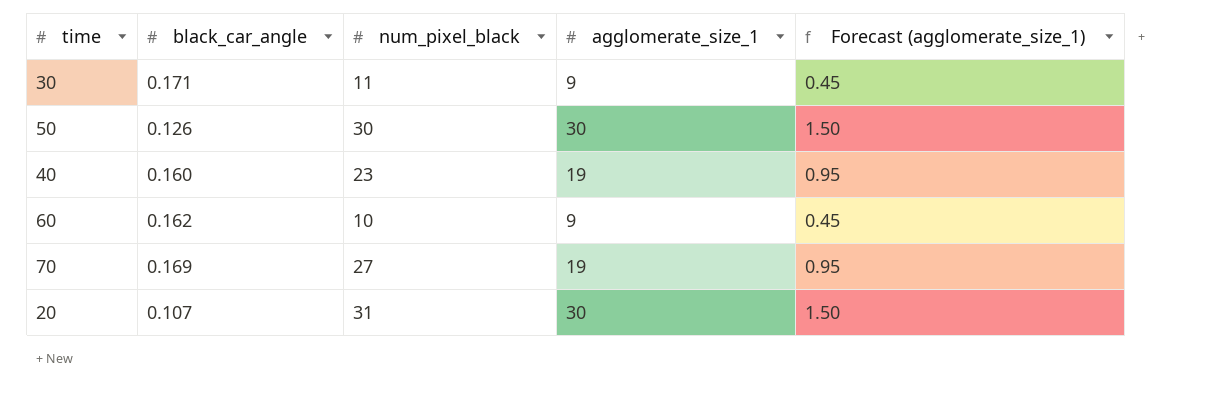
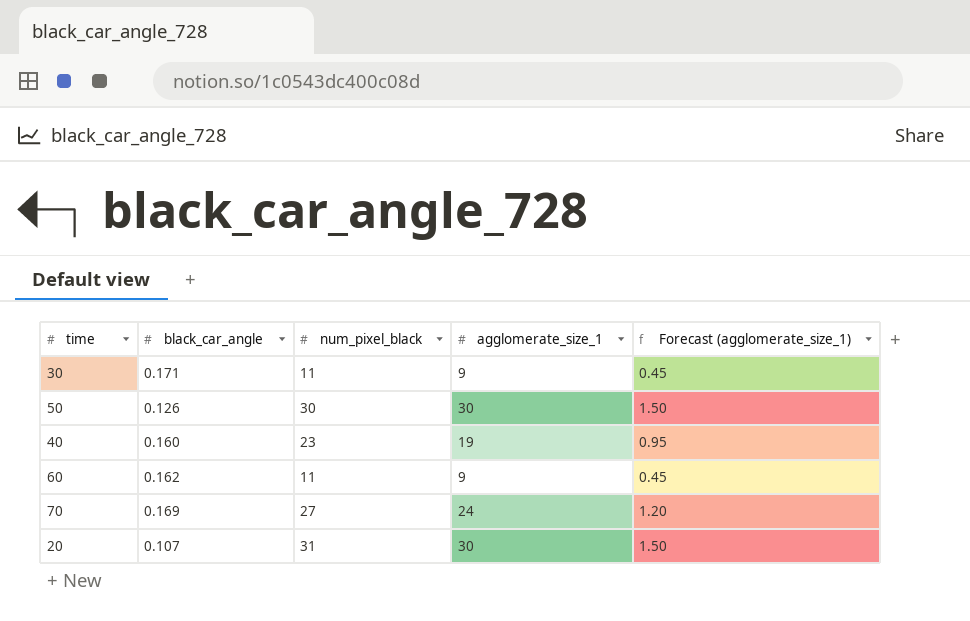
60 | num_pixel_black: 10 -> 11
70 | agglomerate_size_1: 19 -> 24
70 | Forecast (agglomerate_size_1): 0.95 -> 1.20

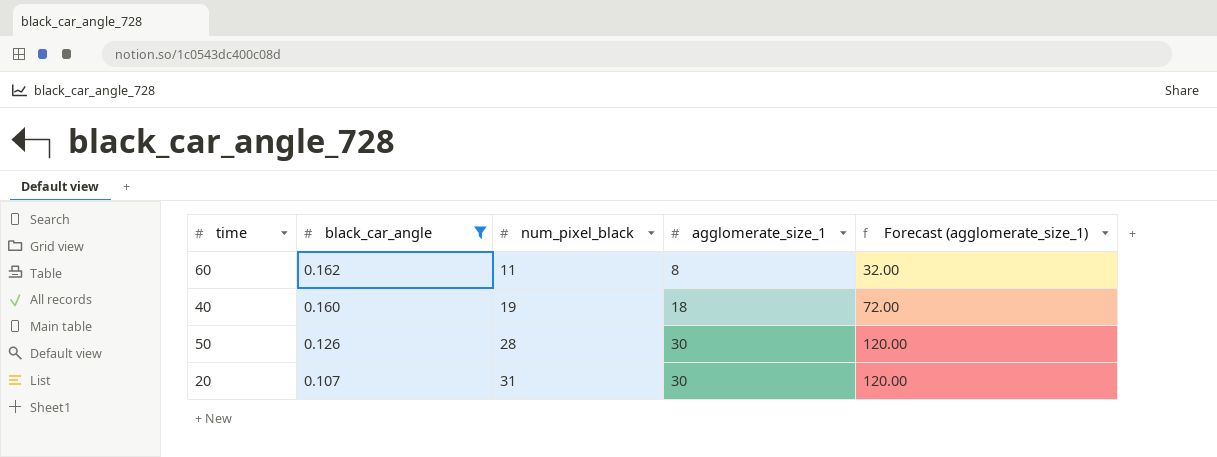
filter: none -> black_car_angle <= 0.162
row order: none -> black_car_angle descending
column Forecast (agglomerate_size_1) | formula: [agglomerate_size_1] * 0.05 -> [agglomerate_size_1] * 4
60 | agglomerate_size_1: 9 -> 8
40 | num_pixel_black: 23 -> 19
40 | agglomerate_size_1: 19 -> 18
50 | num_pixel_black: 30 -> 28

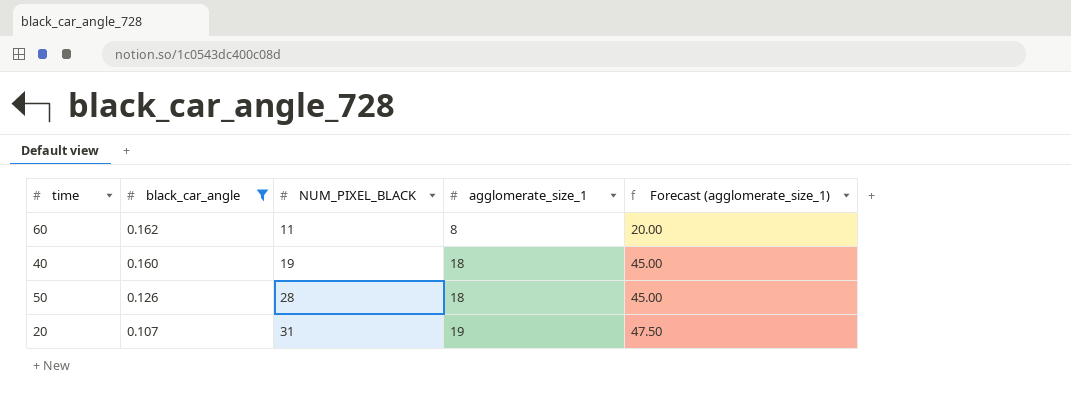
column name: num_pixel_black -> NUM_PIXEL_BLACK
column Forecast (agglomerate_size_1) | formula: [agglomerate_size_1] * 4 -> [agglomerate_size_1] * 2.5
50 | agglomerate_size_1: 30 -> 18
20 | agglomerate_size_1: 30 -> 19

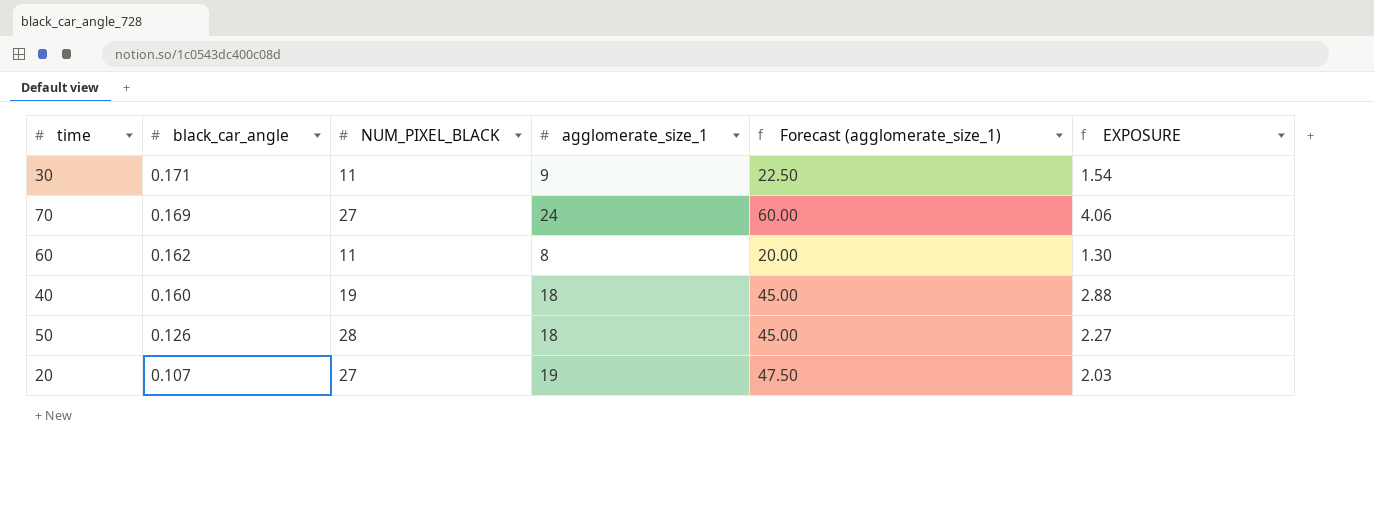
filter: black_car_angle <= 0.162 -> none
column EXPOSURE | formula: none -> [black_car_angle] * [agglomerate_size_1]
20 | NUM_PIXEL_BLACK: 31 -> 27

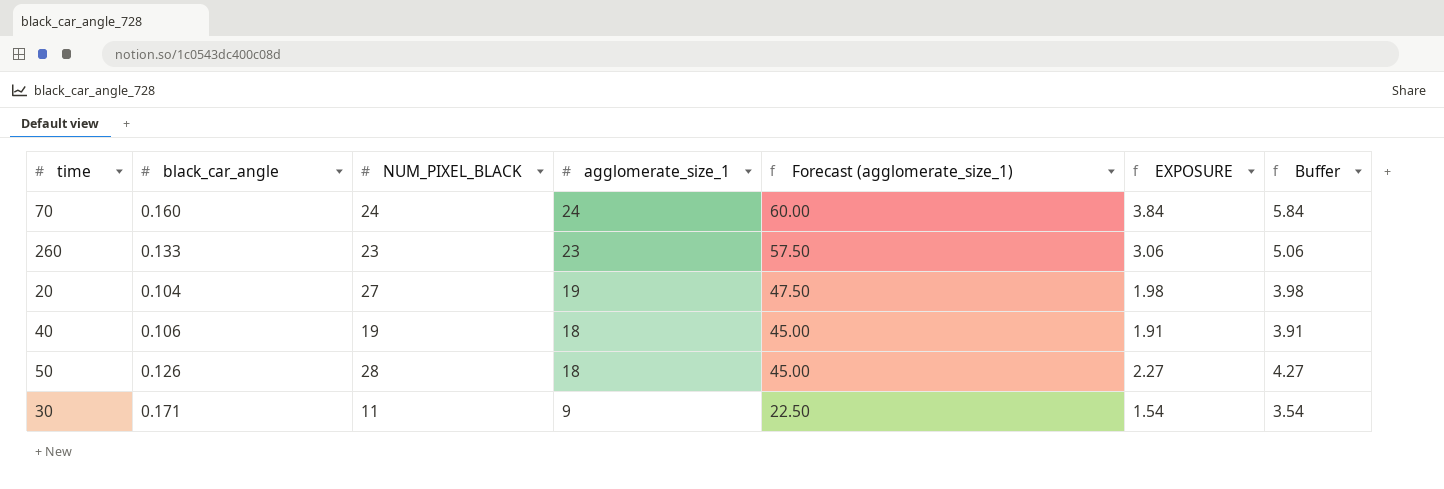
row order: black_car_angle descending -> agglomerate_size_1 descending
column Buffer | formula: none -> [EXPOSURE] + 2
row 60: 0.162 | 11 | 8 | 20.00 | 1.30 -> none
70 | black_car_angle: 0.169 -> 0.160
70 | NUM_PIXEL_BLACK: 27 -> 24
70 | EXPOSURE: 4.06 -> 3.84
row 260: none -> 0.133 | 23 | 23 | 57.50 | 3.06 | 5.06
20 | black_car_angle: 0.107 -> 0.104
20 | EXPOSURE: 2.03 -> 1.98
40 | black_car_angle: 0.160 -> 0.106
40 | EXPOSURE: 2.88 -> 1.91

